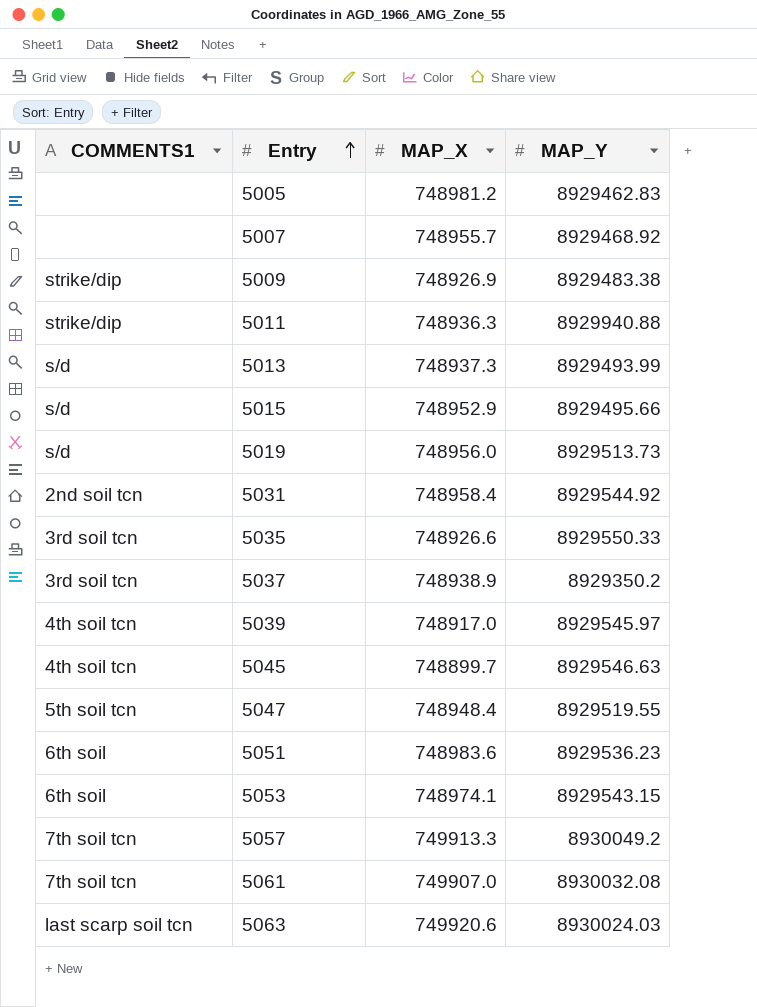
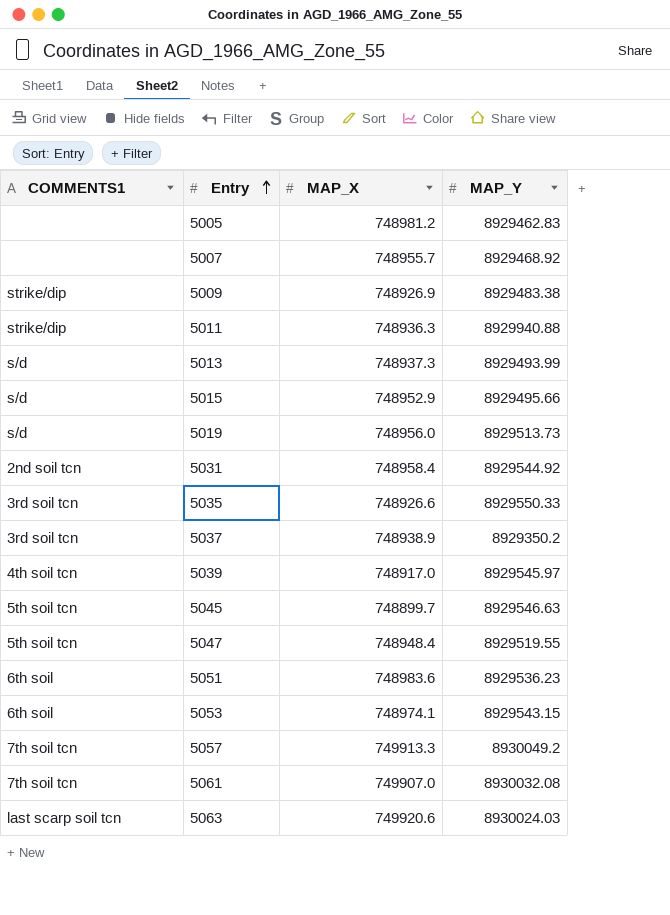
5045 | COMMENTS1: 4th soil tcn -> 5th soil tcn

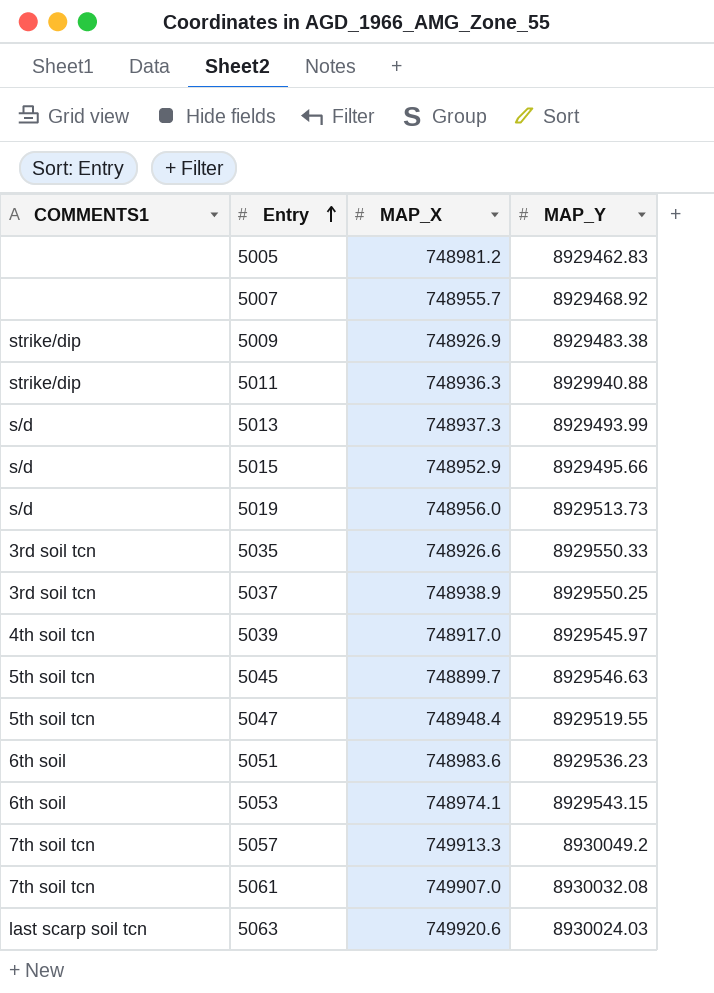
row 5031: 2nd soil tcn | 748958.4 | 8929544.92 -> none
5037 | MAP_Y: 8929350.2 -> 8929550.25

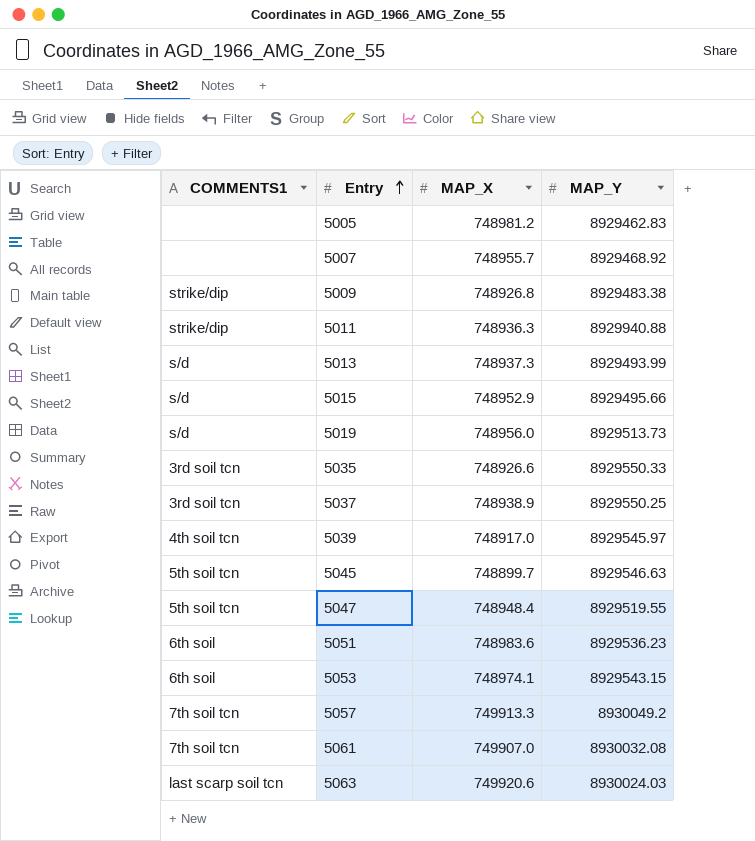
5009 | MAP_X: 748926.9 -> 748926.8

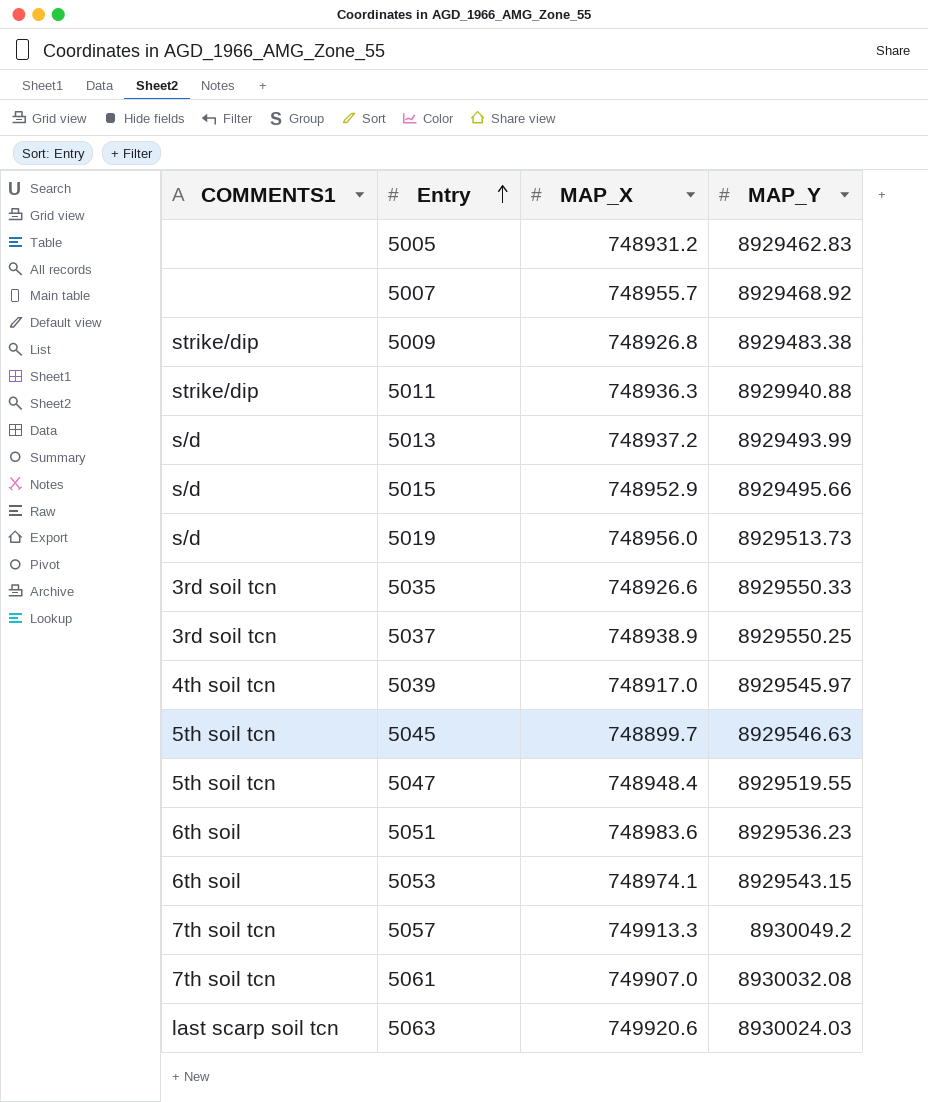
5005 | MAP_X: 748981.2 -> 748931.2
5013 | MAP_X: 748937.3 -> 748937.2

